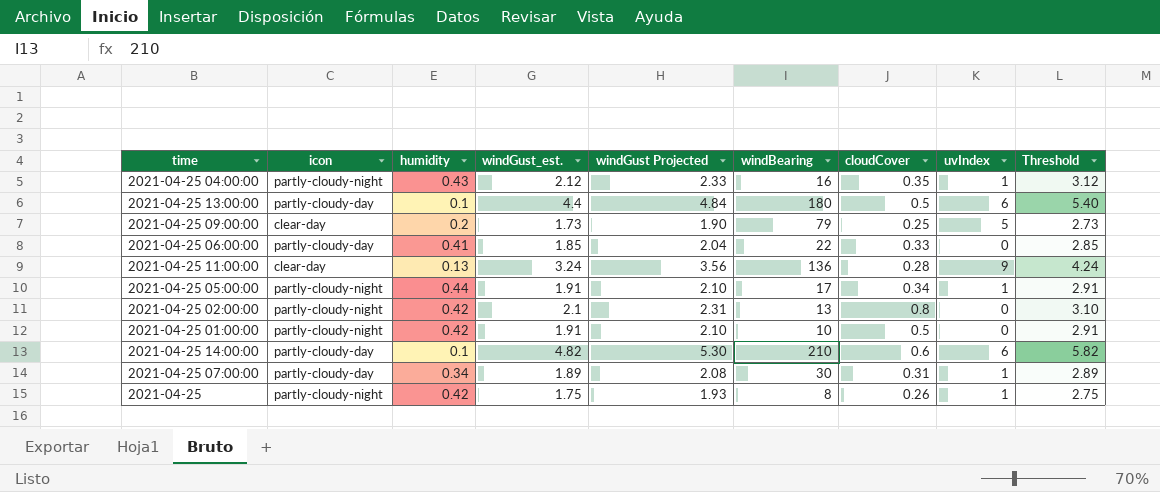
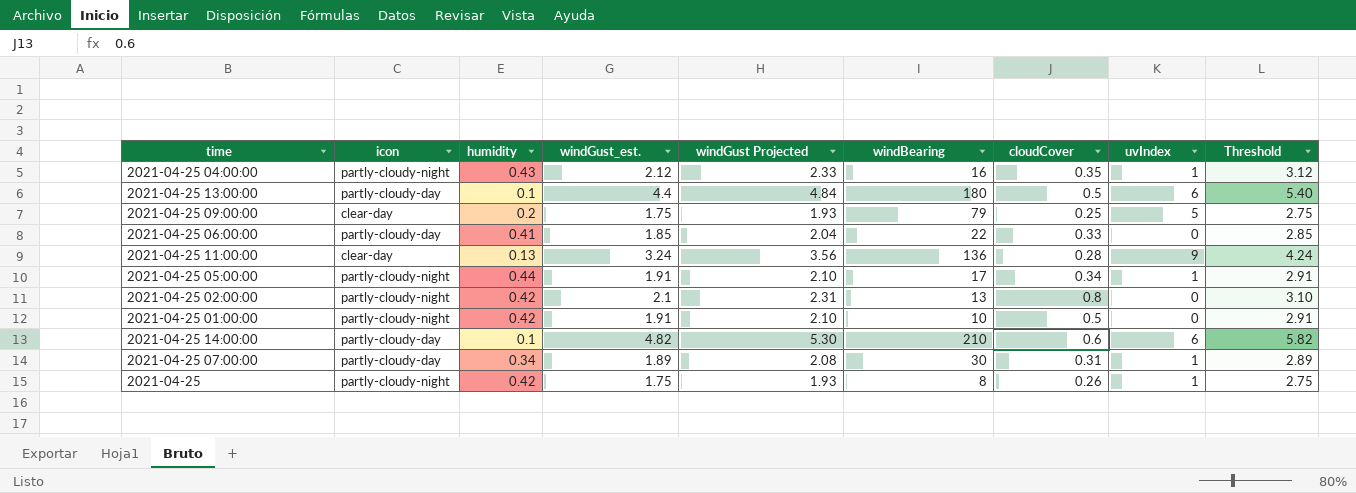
2021-04-25 09:00:00 | windGust_est.: 1.73 -> 1.75
2021-04-25 09:00:00 | windGust Projected: 1.90 -> 1.93
2021-04-25 09:00:00 | Threshold: 2.73 -> 2.75

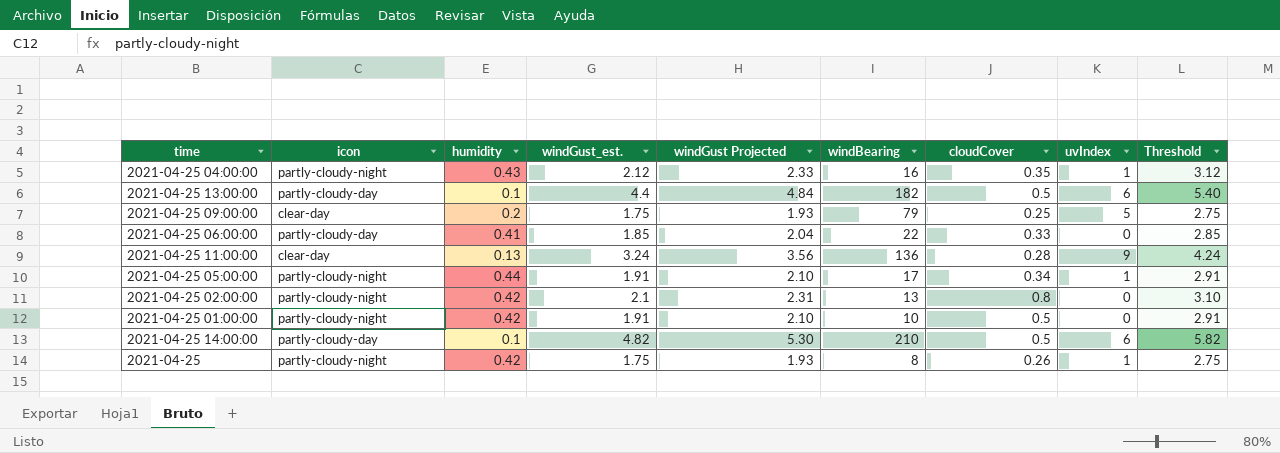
row 2021-04-25 07:00:00: partly-cloudy-day | 0.34 | 1.89 | 2.08 | 30 | 0.31 | 1 | 2.89 -> none
2021-04-25 13:00:00 | windBearing: 180 -> 182
2021-04-25 14:00:00 | cloudCover: 0.6 -> 0.5

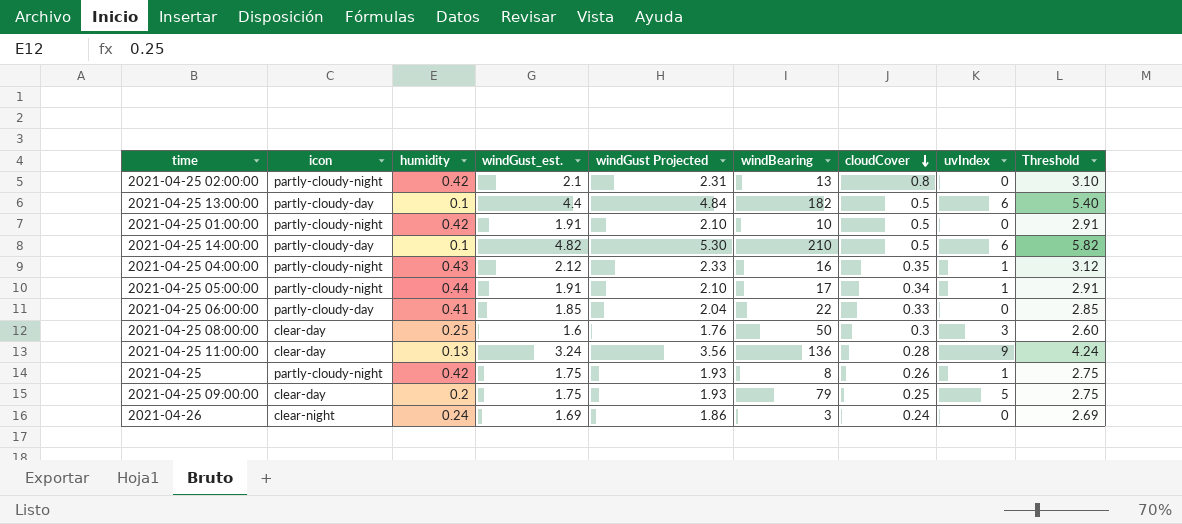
row order: none -> cloudCover descending
row 2021-04-25 08:00:00: none -> clear-day | 0.25 | 1.6 | 1.76 | 50 | 0.3 | 3 | 2.60
row 2021-04-26: none -> clear-night | 0.24 | 1.69 | 1.86 | 3 | 0.24 | 0 | 2.69

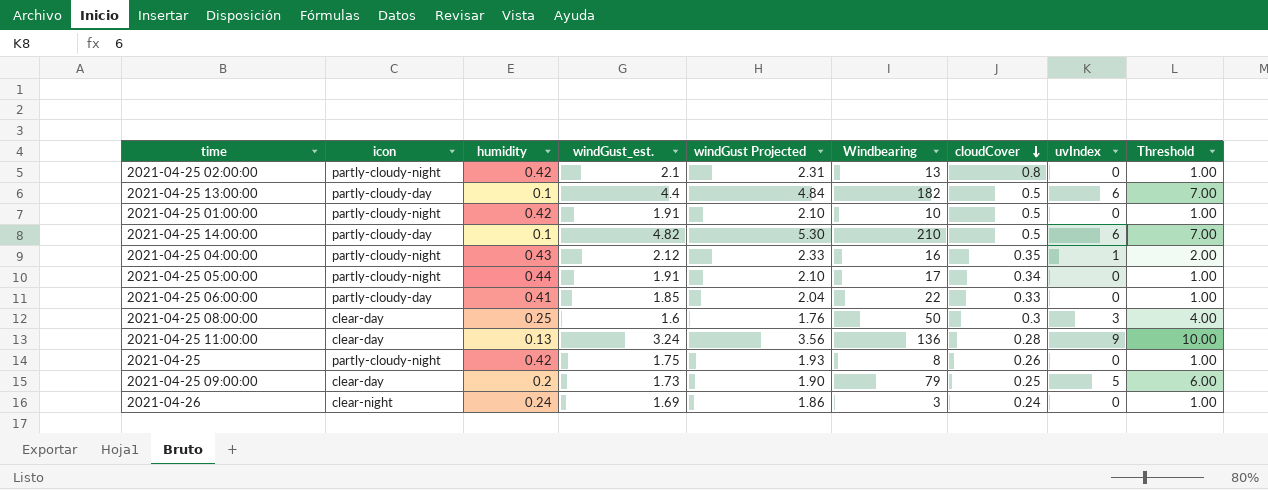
column name: windBearing -> Windbearing
column Threshold | formula: [windGust_est.] + 1 -> [uvIndex] + 1
2021-04-25 05:00:00 | uvIndex: 1 -> 0
2021-04-25 | uvIndex: 1 -> 0
2021-04-25 09:00:00 | windGust_est.: 1.75 -> 1.73
2021-04-25 09:00:00 | windGust Projected: 1.93 -> 1.90

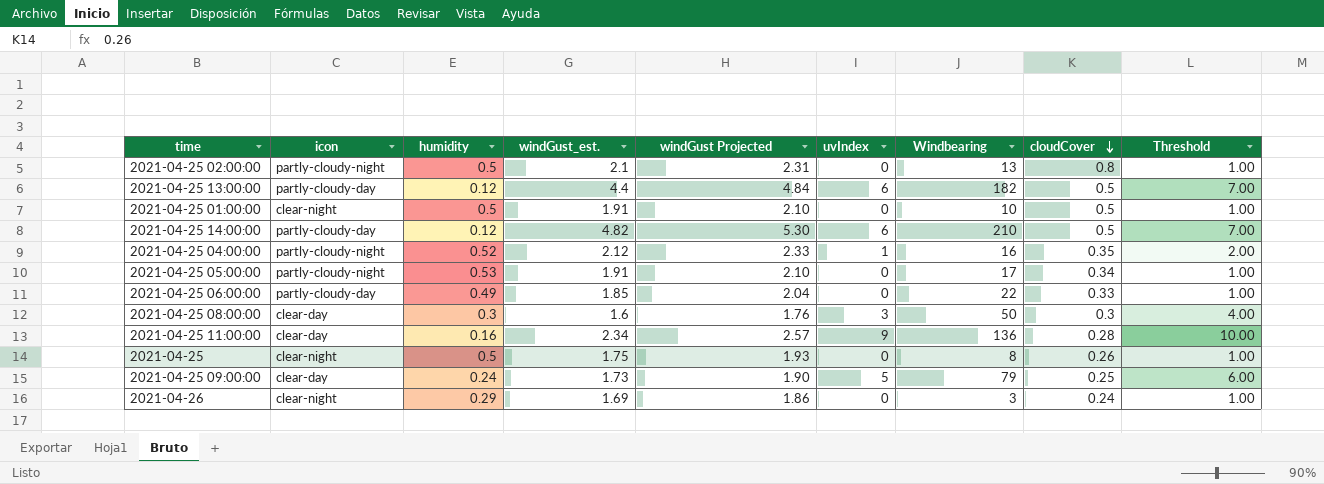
column uvIndex | position: 8 -> 6
2021-04-25 02:00:00 | humidity: 0.42 -> 0.5
2021-04-25 13:00:00 | humidity: 0.1 -> 0.12
2021-04-25 01:00:00 | icon: partly-cloudy-night -> clear-night
2021-04-25 01:00:00 | humidity: 0.42 -> 0.5
2021-04-25 14:00:00 | humidity: 0.1 -> 0.12
2021-04-25 04:00:00 | humidity: 0.43 -> 0.52
2021-04-25 05:00:00 | humidity: 0.44 -> 0.53
2021-04-25 06:00:00 | humidity: 0.41 -> 0.49
2021-04-25 08:00:00 | humidity: 0.25 -> 0.3
2021-04-25 11:00:00 | humidity: 0.13 -> 0.16
2021-04-25 11:00:00 | windGust_est.: 3.24 -> 2.34
2021-04-25 11:00:00 | windGust Projected: 3.56 -> 2.57
2021-04-25 | icon: partly-cloudy-night -> clear-night
2021-04-25 | humidity: 0.42 -> 0.5
2021-04-25 09:00:00 | humidity: 0.2 -> 0.24
2021-04-26 | humidity: 0.24 -> 0.29

